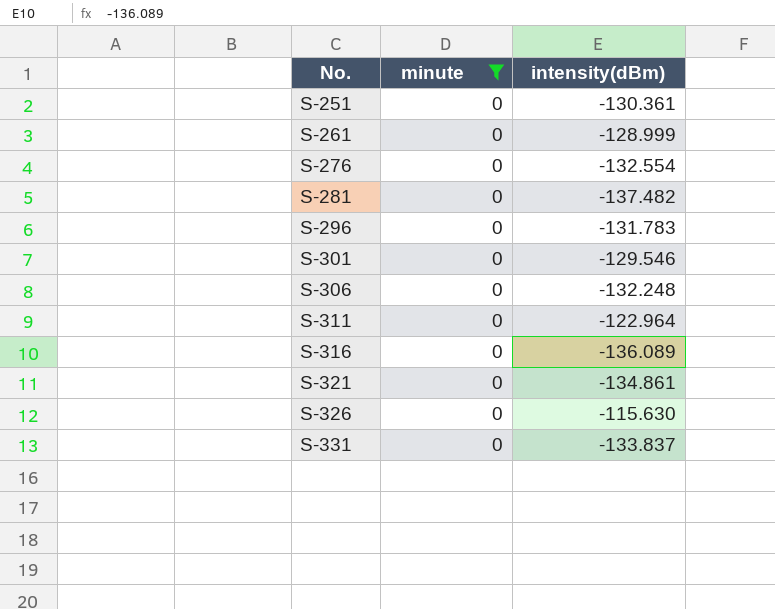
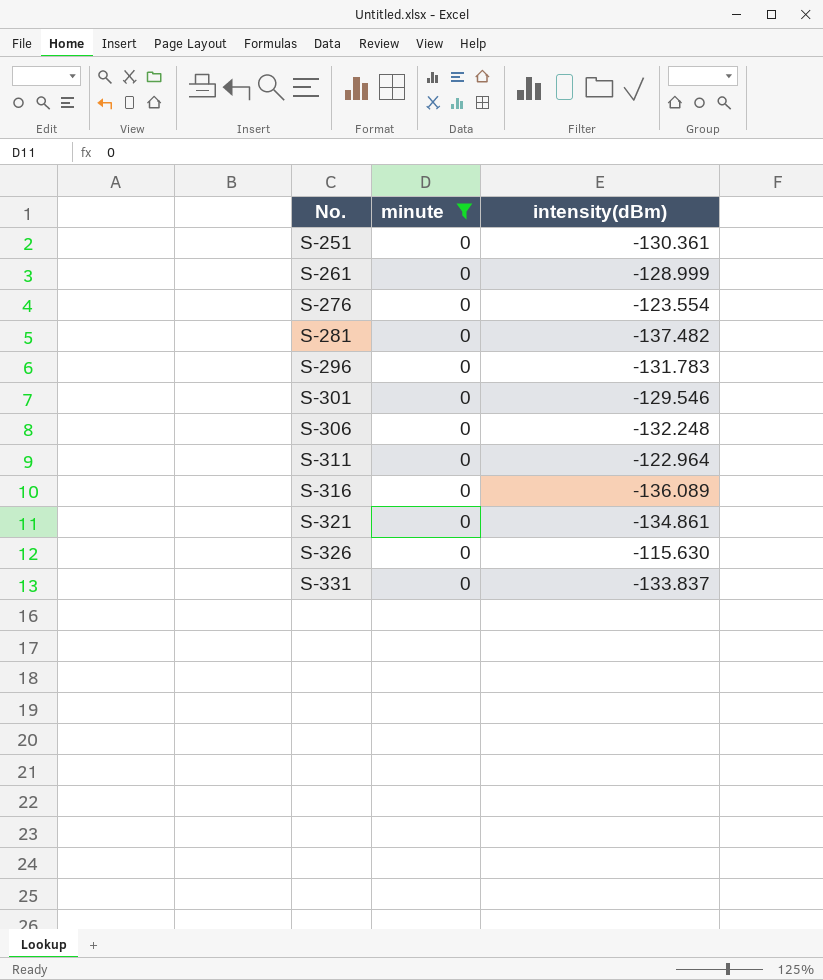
S-276 | intensity(dBm): -132.554 -> -123.554

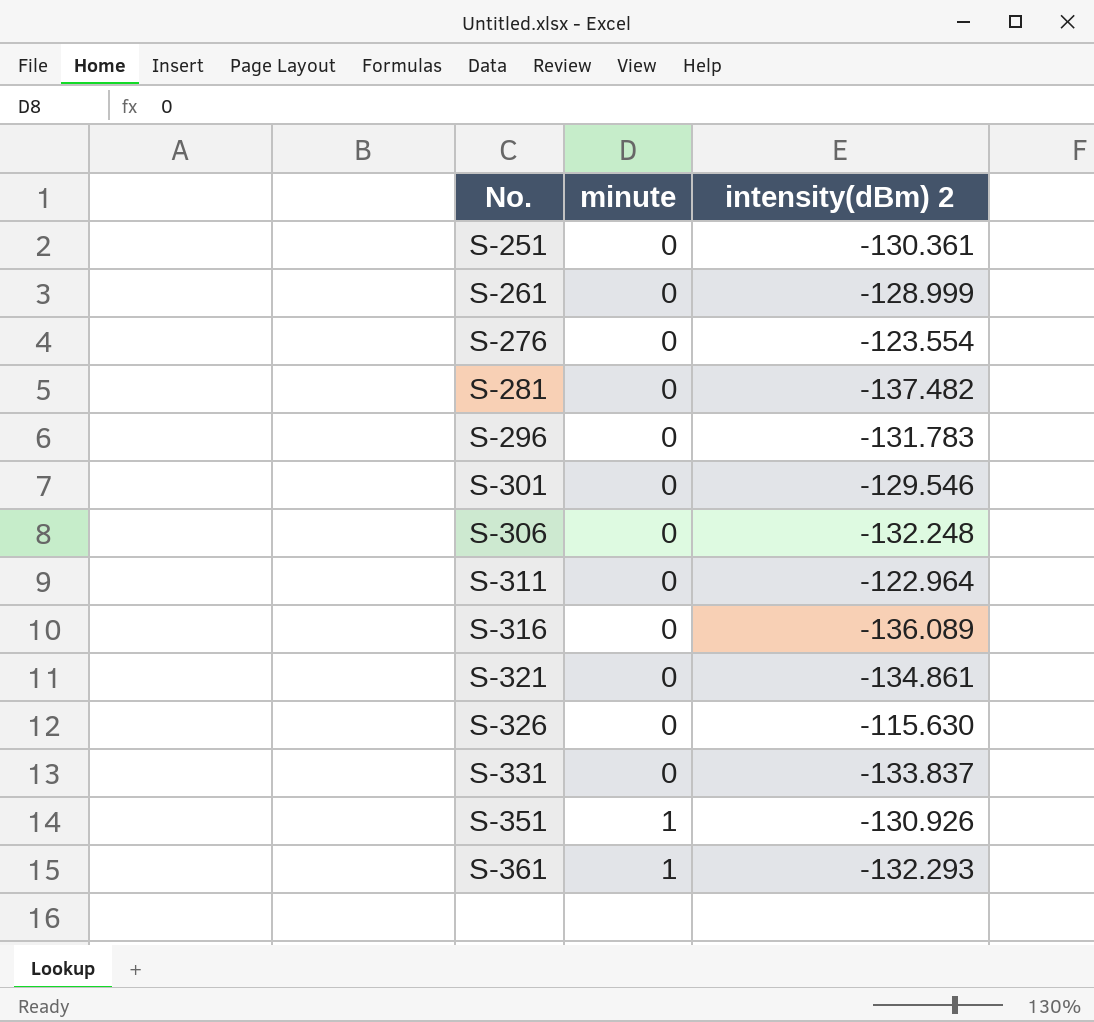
filter: minute = 0 -> none
column name: intensity(dBm) -> intensity(dBm) 2

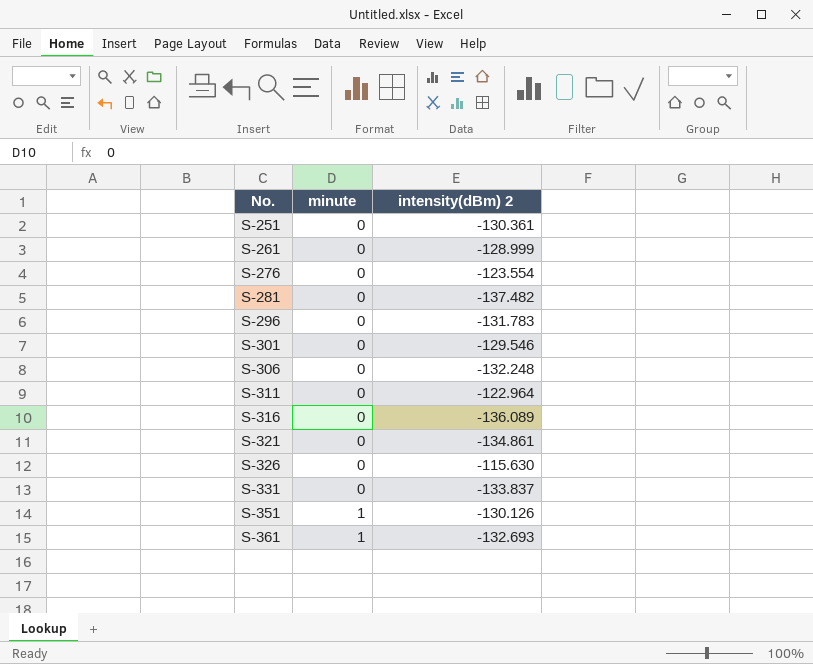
S-351 | intensity(dBm) 2: -130.926 -> -130.126
S-361 | intensity(dBm) 2: -132.293 -> -132.693

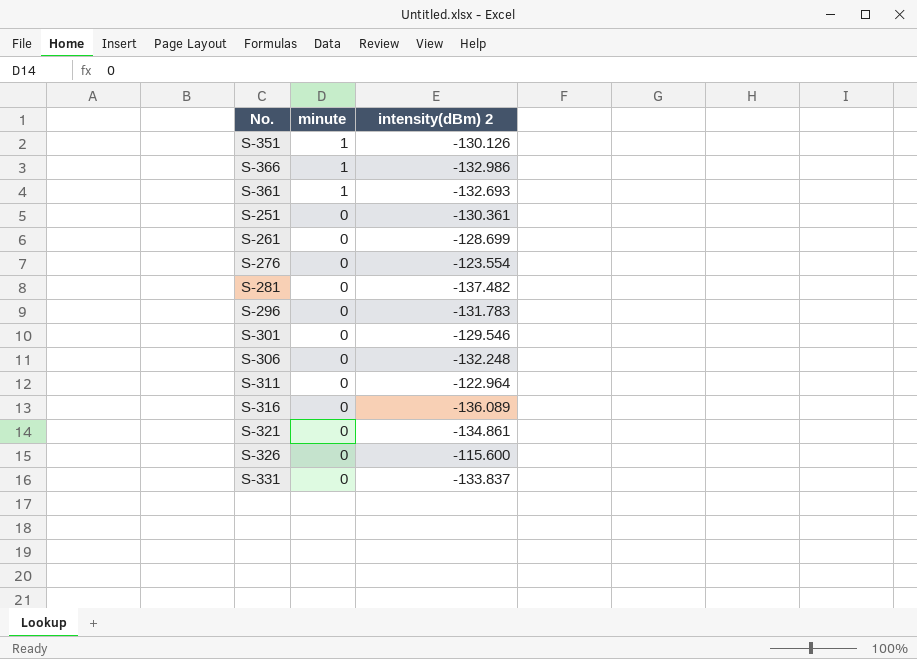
row order: No. ascending -> minute descending
row S-366: none -> 1 | -132.986
S-261 | intensity(dBm) 2: -128.999 -> -128.699
S-326 | intensity(dBm) 2: -115.630 -> -115.600

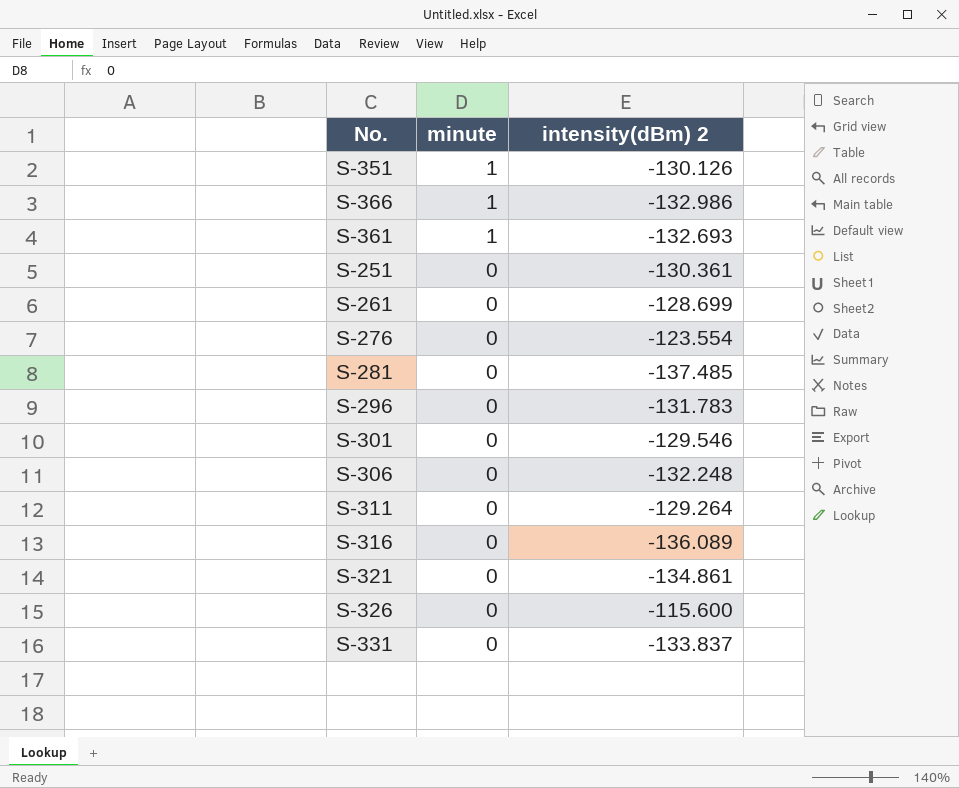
S-281 | intensity(dBm) 2: -137.482 -> -137.485
S-311 | intensity(dBm) 2: -122.964 -> -129.264

